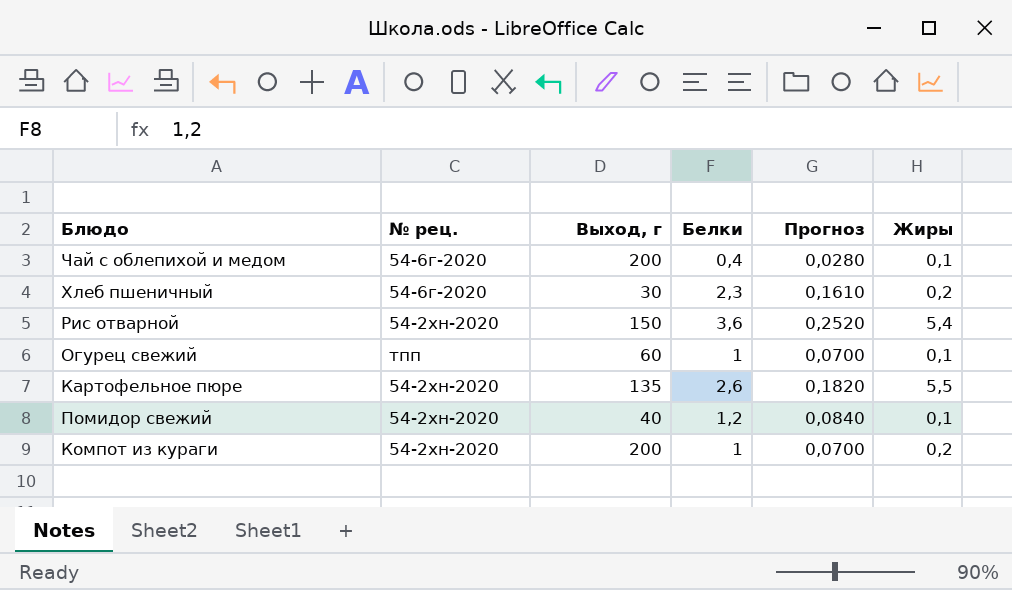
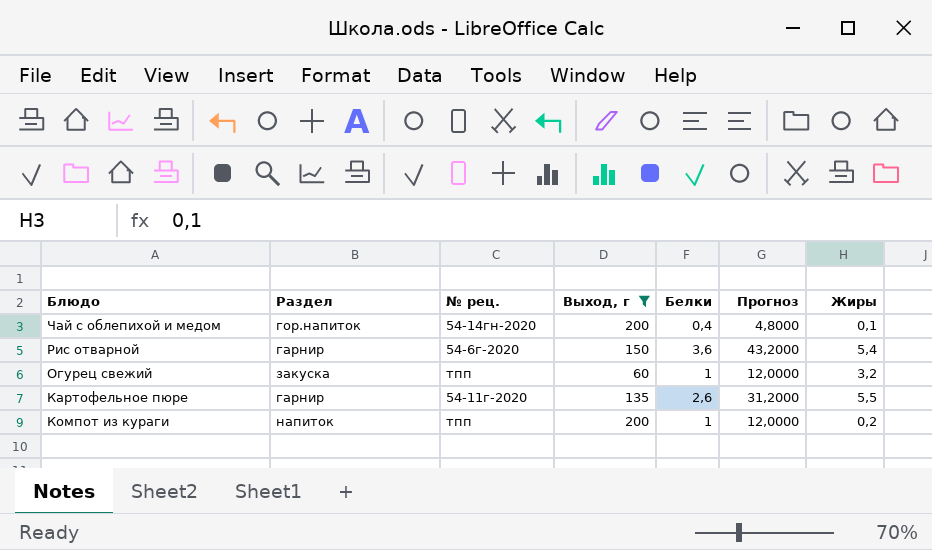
filter: none -> Выход, г >= 60
column Раздел | position: none -> 2
column Прогноз | formula: [Белки] * 0,07 -> [Белки] * 12
Чай с облепихой и медом | № рец.: 54-6г-2020 -> 54-14гн-2020
Рис отварной | № рец.: 54-2хн-2020 -> 54-6г-2020
Огурец свежий | Жиры: 0,1 -> 3,2
Картофельное пюре | № рец.: 54-2хн-2020 -> 54-11г-2020
Компот из кураги | № рец.: 54-2хн-2020 -> тпп

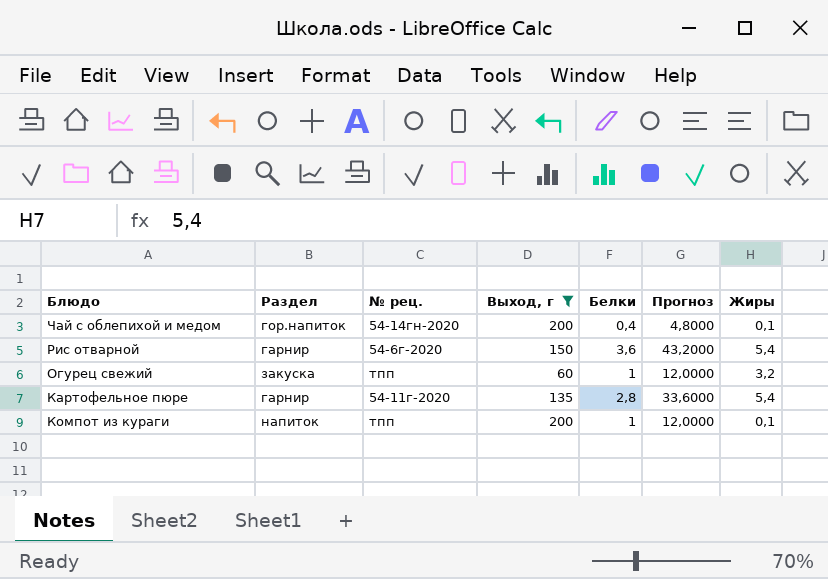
Картофельное пюре | Белки: 2,6 -> 2,8
Картофельное пюре | Прогноз: 31,2000 -> 33,6000
Картофельное пюре | Жиры: 5,5 -> 5,4
Компот из кураги | Жиры: 0,2 -> 0,1

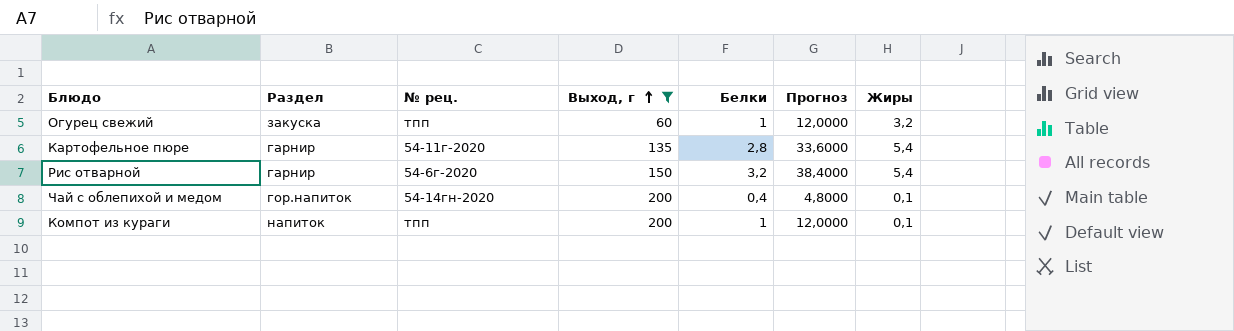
row order: none -> Выход, г ascending
Рис отварной | Белки: 3,6 -> 3,2
Рис отварной | Прогноз: 43,2000 -> 38,4000

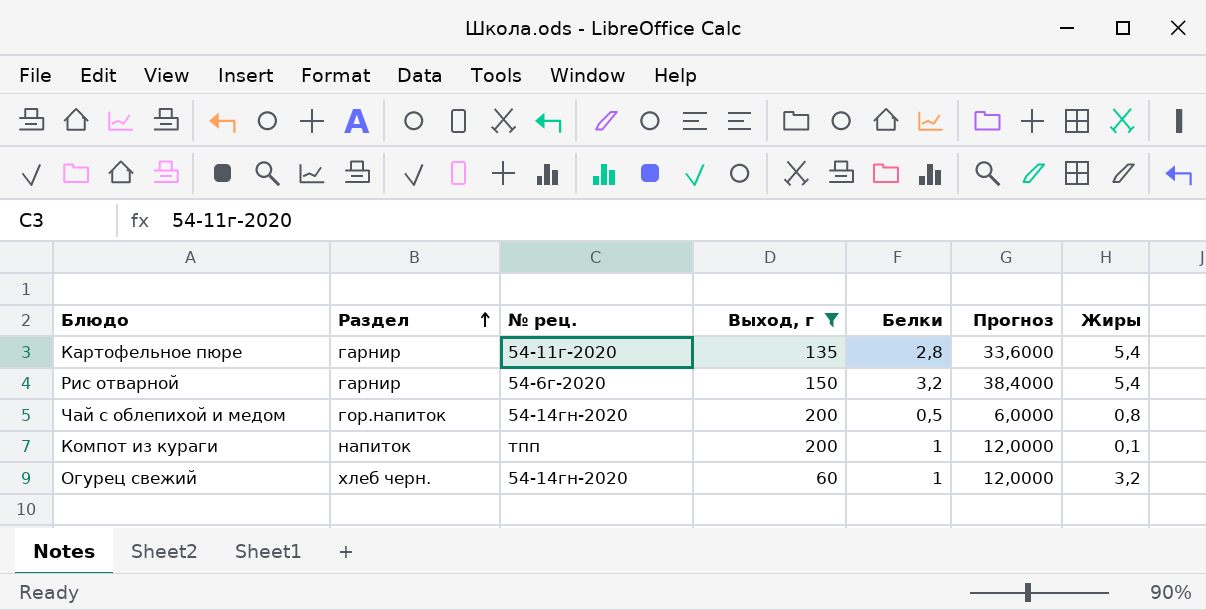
row order: Выход, г ascending -> Раздел ascending
Чай с облепихой и медом | Белки: 0,4 -> 0,5
Чай с облепихой и медом | Прогноз: 4,8000 -> 6,0000
Чай с облепихой и медом | Жиры: 0,1 -> 0,8
Огурец свежий | Раздел: закуска -> хлеб черн.
Огурец свежий | № рец.: тпп -> 54-14гн-2020

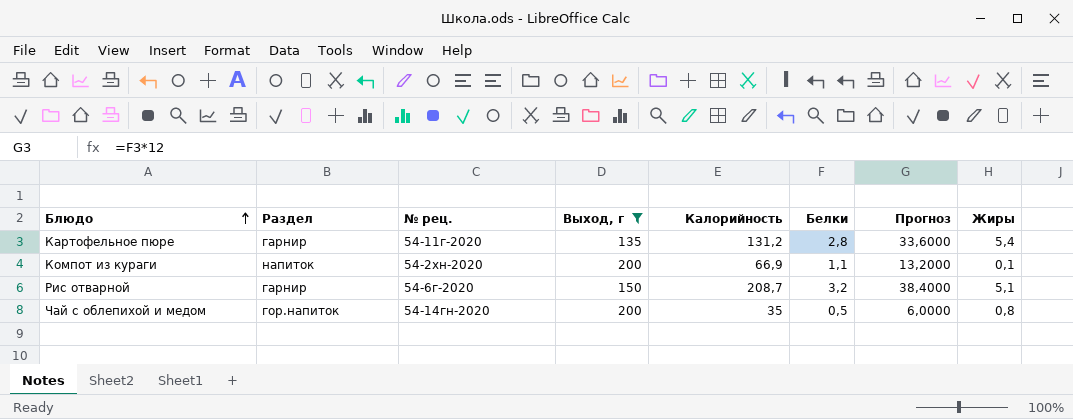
row order: Раздел ascending -> Блюдо ascending
column Калорийность | position: none -> 5
row Огурец свежий: хлеб черн. | 54-14гн-2020 | 60 | 1 | 12,0000 | 3,2 -> none
Компот из кураги | № рец.: тпп -> 54-2хн-2020
Компот из кураги | Белки: 1 -> 1,1
Компот из кураги | Прогноз: 12,0000 -> 13,2000
Рис отварной | Жиры: 5,4 -> 5,1

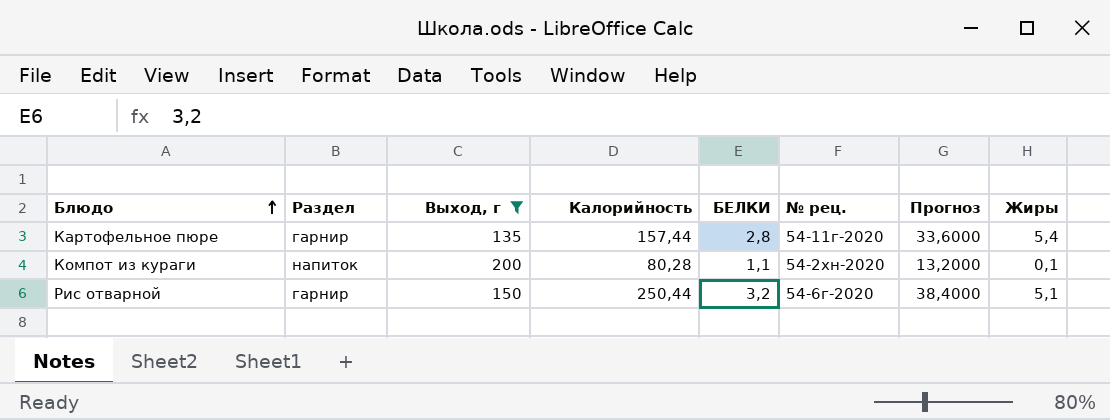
column name: Белки -> БЕЛКИ
column № рец. | position: 3 -> 6
row Чай с облепихой и медом: гор.напиток | 54-14гн-2020 | 200 | 35 | 0,5 | 6,0000 | 0,8 -> none
Картофельное пюре | Калорийность: 131,2 -> 157,44
Компот из кураги | Калорийность: 66,9 -> 80,28
Рис отварной | Калорийность: 208,7 -> 250,44

